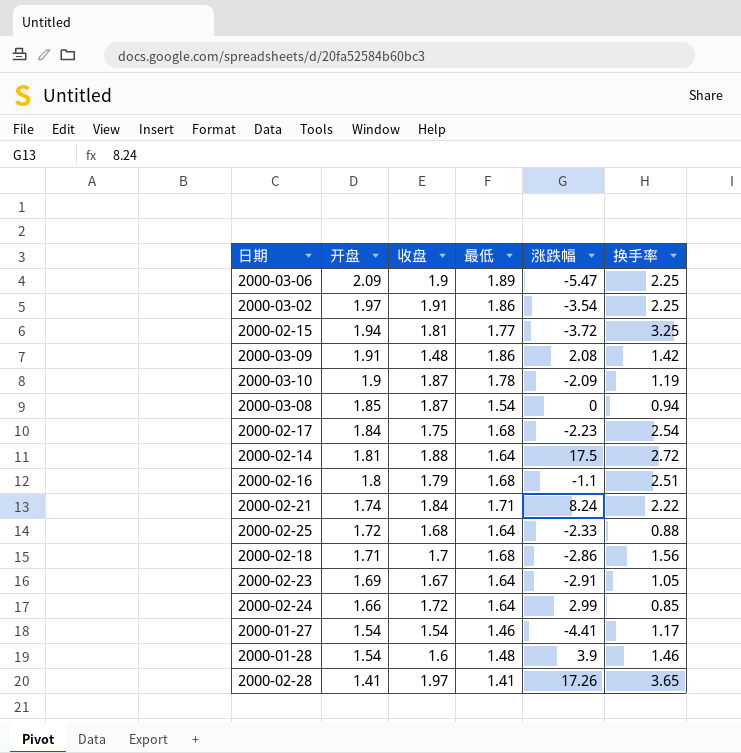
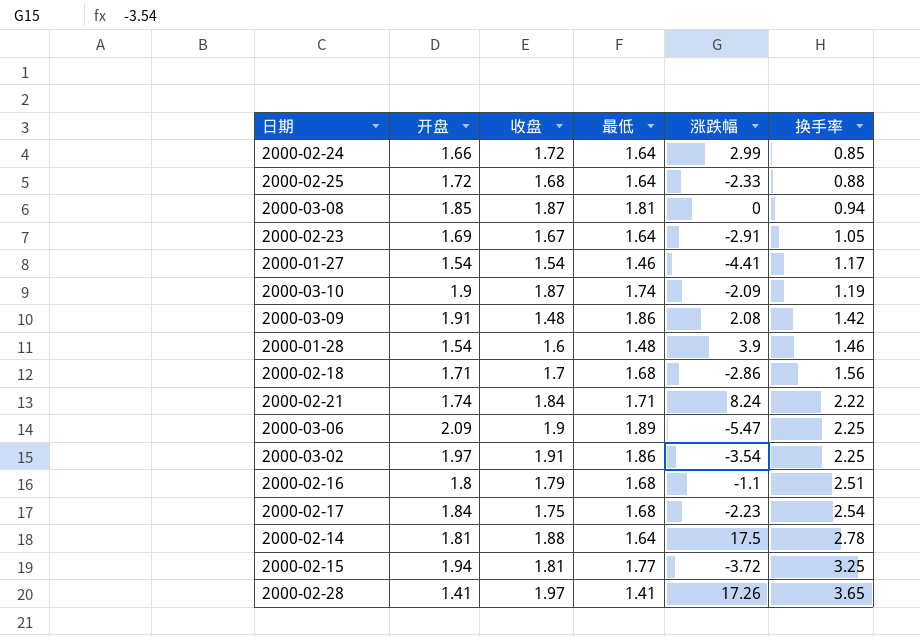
row order: 开盘 descending -> 换手率 ascending
2000-03-08 | 最低: 1.54 -> 1.81
2000-03-10 | 最低: 1.78 -> 1.74
2000-02-14 | 换手率: 2.72 -> 2.78

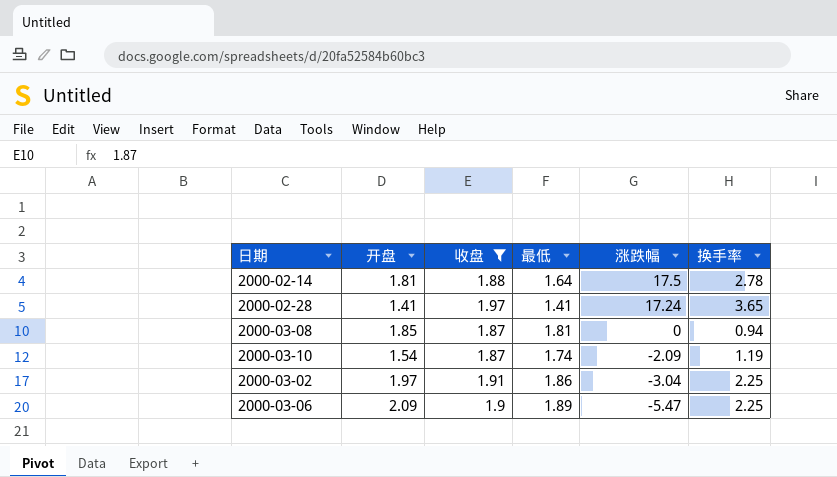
filter: none -> 收盘 >= 1.87
row order: 换手率 ascending -> 涨跌幅 descending
2000-02-28 | 涨跌幅: 17.26 -> 17.24
2000-03-10 | 开盘: 1.9 -> 1.54
2000-03-02 | 涨跌幅: -3.54 -> -3.04

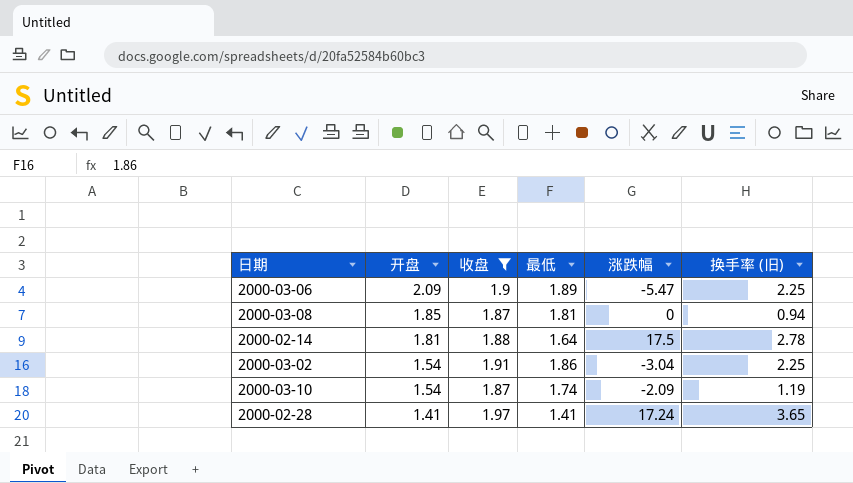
row order: 涨跌幅 descending -> 开盘 descending
column name: 换手率 -> 换手率 (旧)
2000-03-02 | 开盘: 1.97 -> 1.54

